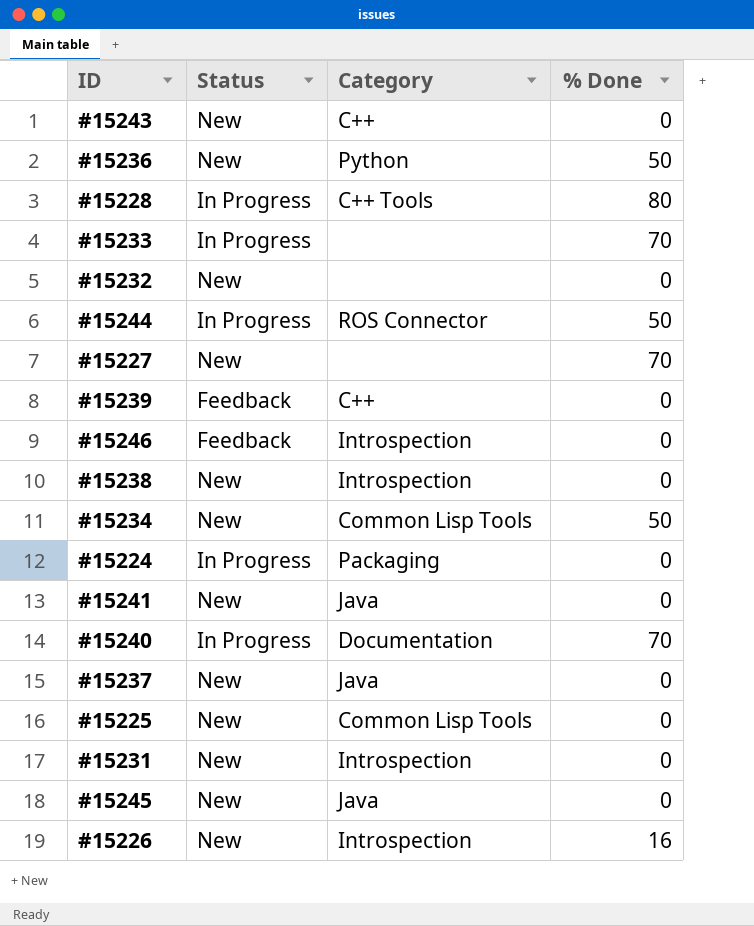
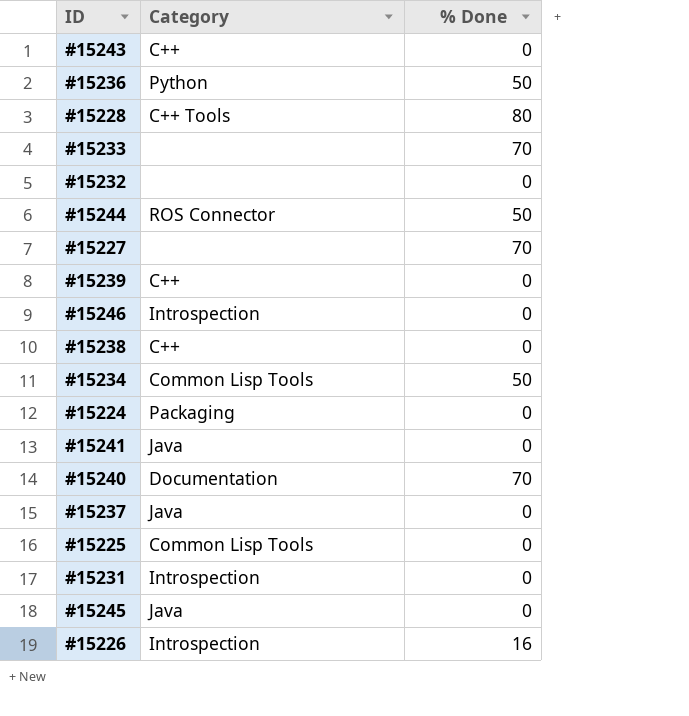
column Status | position: 2 -> none
#15238 | Category: Introspection -> C++

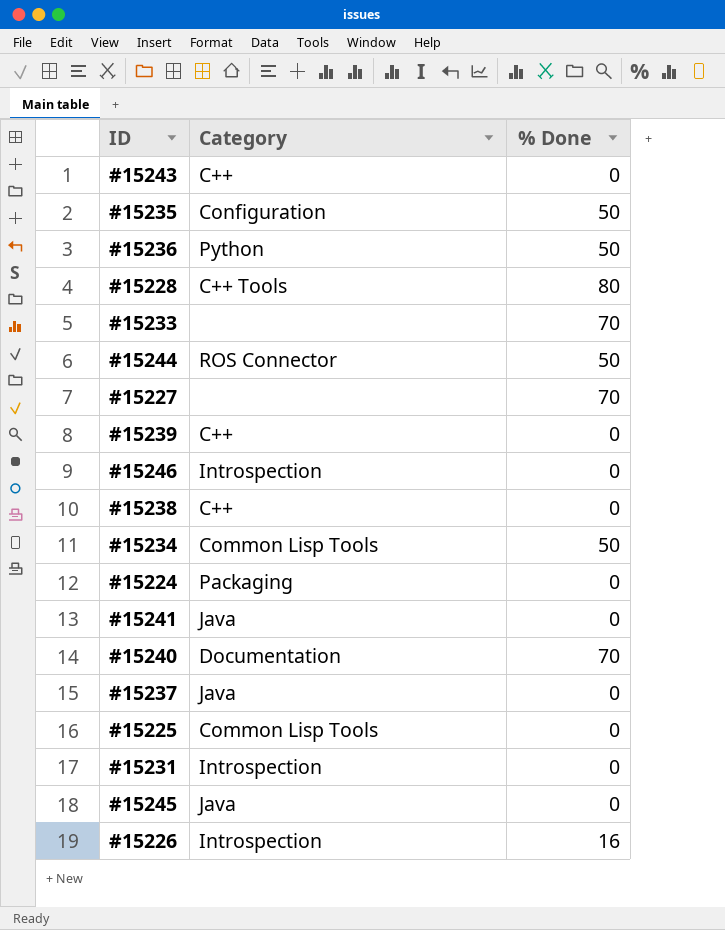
row #15232: none | 0 -> none
row #15235: none -> Configuration | 50

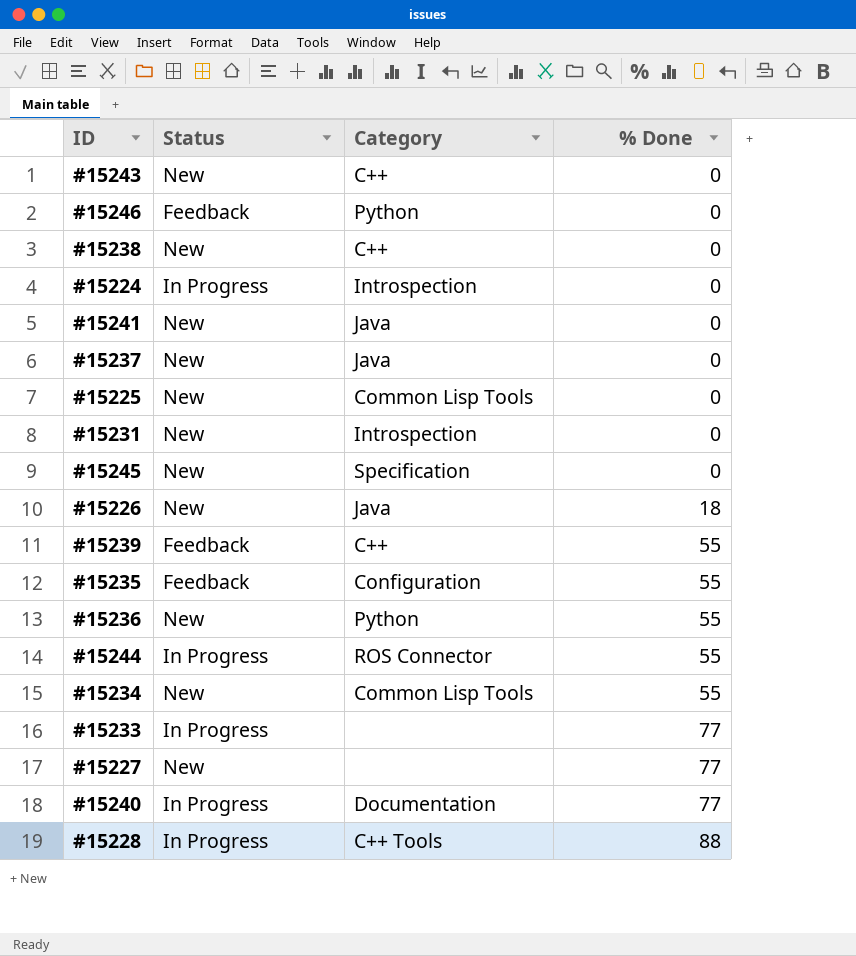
row order: none -> % Done ascending
column Status | position: none -> 2
#15246 | Category: Introspection -> Python
#15224 | Category: Packaging -> Introspection
#15245 | Category: Java -> Specification
#15226 | Category: Introspection -> Java
#15226 | % Done: 16 -> 18
#15239 | % Done: 0 -> 55
#15235 | % Done: 50 -> 55
#15236 | % Done: 50 -> 55
#15244 | % Done: 50 -> 55
#15234 | % Done: 50 -> 55
#15233 | % Done: 70 -> 77
#15227 | % Done: 70 -> 77
#15240 | % Done: 70 -> 77
#15228 | % Done: 80 -> 88

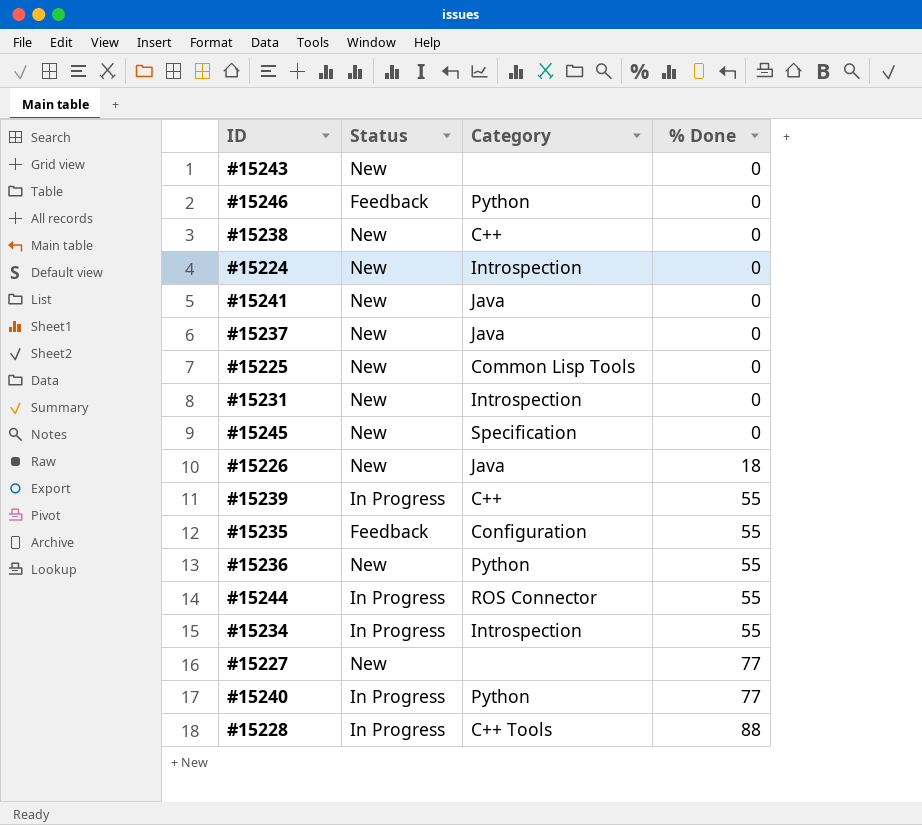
row #15233: In Progress | none | 77 -> none
#15243 | Category: C++ -> none
#15224 | Status: In Progress -> New
#15239 | Status: Feedback -> In Progress
#15234 | Status: New -> In Progress
#15234 | Category: Common Lisp Tools -> Introspection
#15240 | Category: Documentation -> Python

